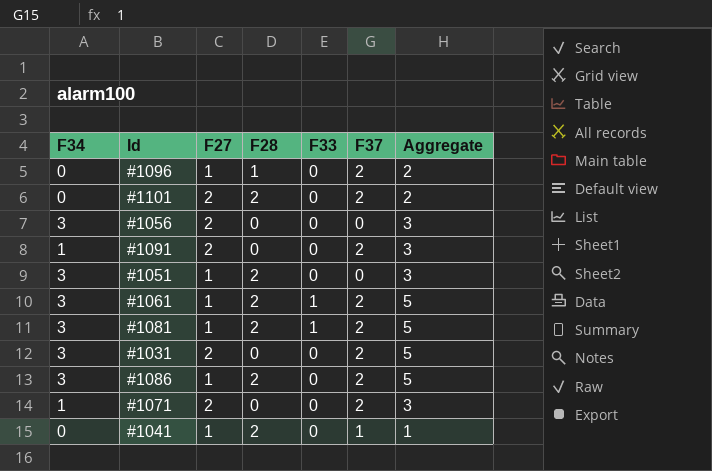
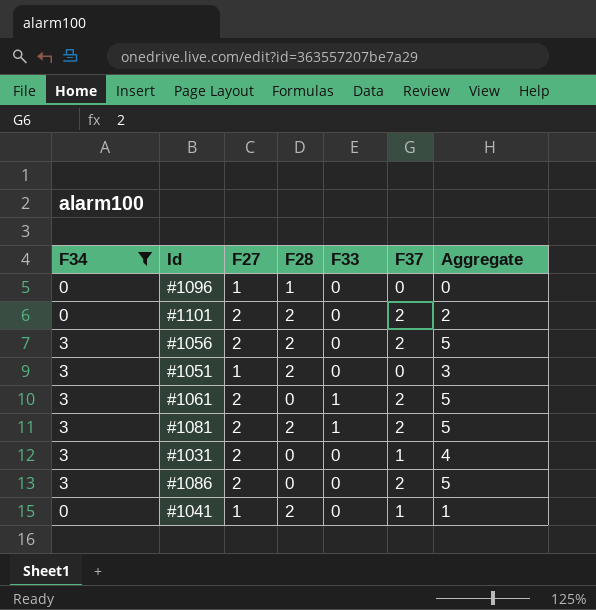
filter: none -> F34 != 1
#1096 | F37: 2 -> 0
#1096 | Aggregate: 2 -> 0
#1056 | F28: 0 -> 2
#1056 | F37: 0 -> 2
#1056 | Aggregate: 3 -> 5
#1061 | F27: 1 -> 2
#1061 | F28: 2 -> 0
#1081 | F27: 1 -> 2
#1031 | F37: 2 -> 1
#1031 | Aggregate: 5 -> 4
#1086 | F27: 1 -> 2
#1086 | F28: 2 -> 0

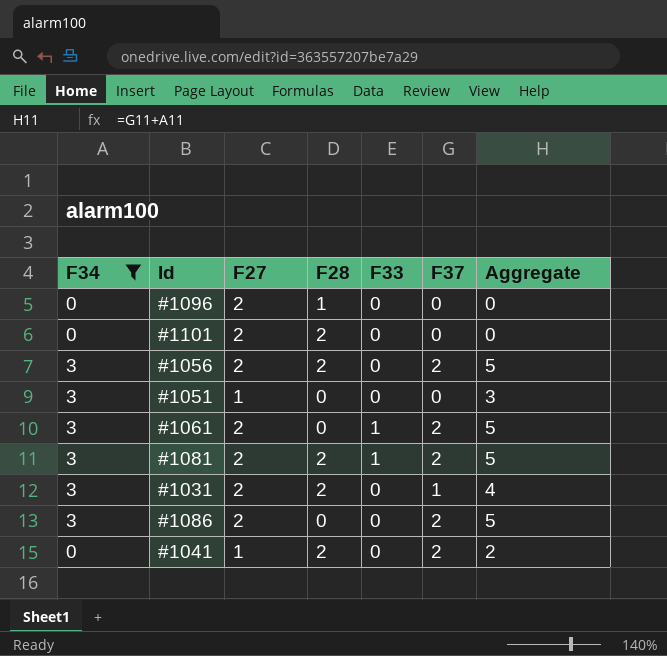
#1096 | F27: 1 -> 2
#1101 | F37: 2 -> 0
#1101 | Aggregate: 2 -> 0
#1051 | F28: 2 -> 0
#1031 | F28: 0 -> 2
#1041 | F37: 1 -> 2
#1041 | Aggregate: 1 -> 2

